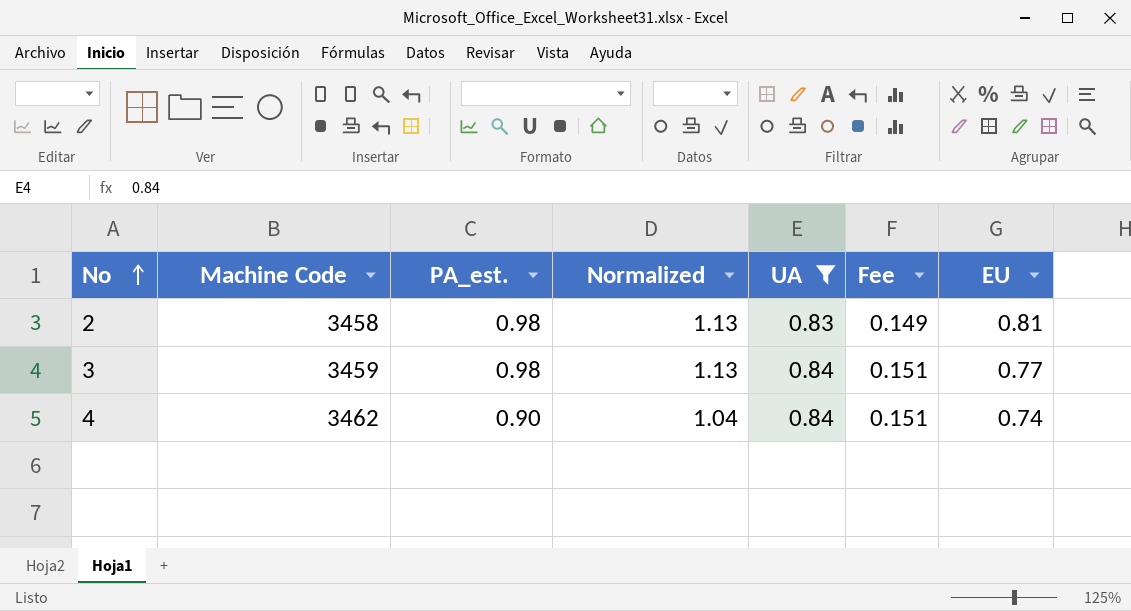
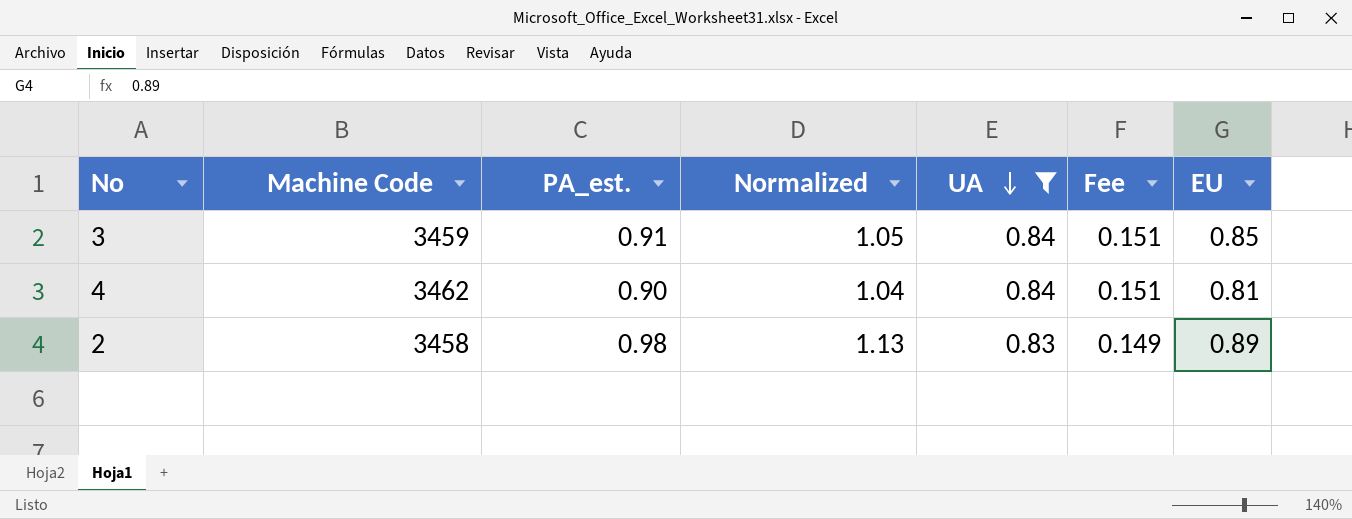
row order: No ascending -> UA descending
3 | PA_est.: 0.98 -> 0.91
3 | Normalized: 1.13 -> 1.05
3 | EU: 0.77 -> 0.85
4 | EU: 0.74 -> 0.81
2 | EU: 0.81 -> 0.89

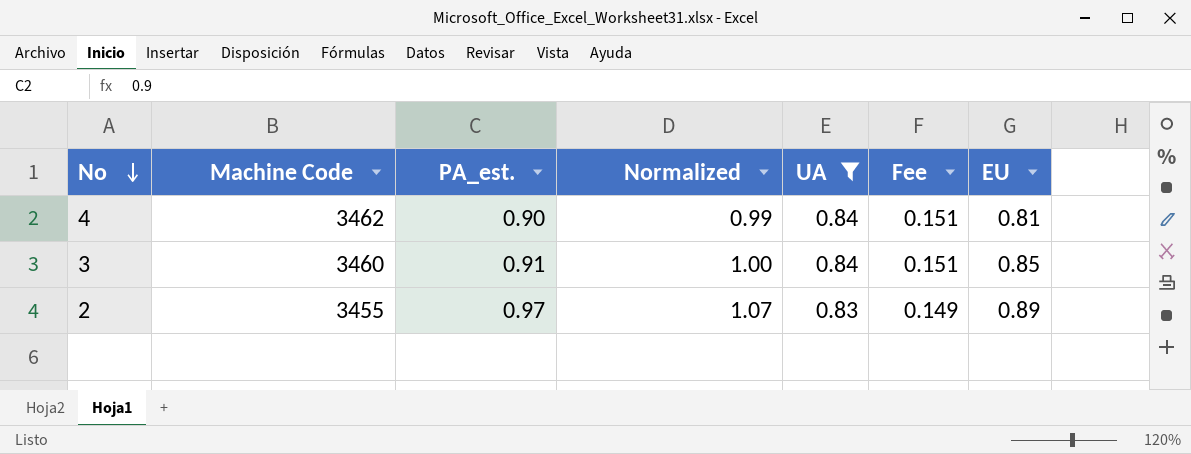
row order: UA descending -> No descending
column Normalized | formula: [PA_est.] * 1.15 -> [PA_est.] * 1.1
3 | Machine Code: 3459 -> 3460
2 | Machine Code: 3458 -> 3455
2 | PA_est.: 0.98 -> 0.97

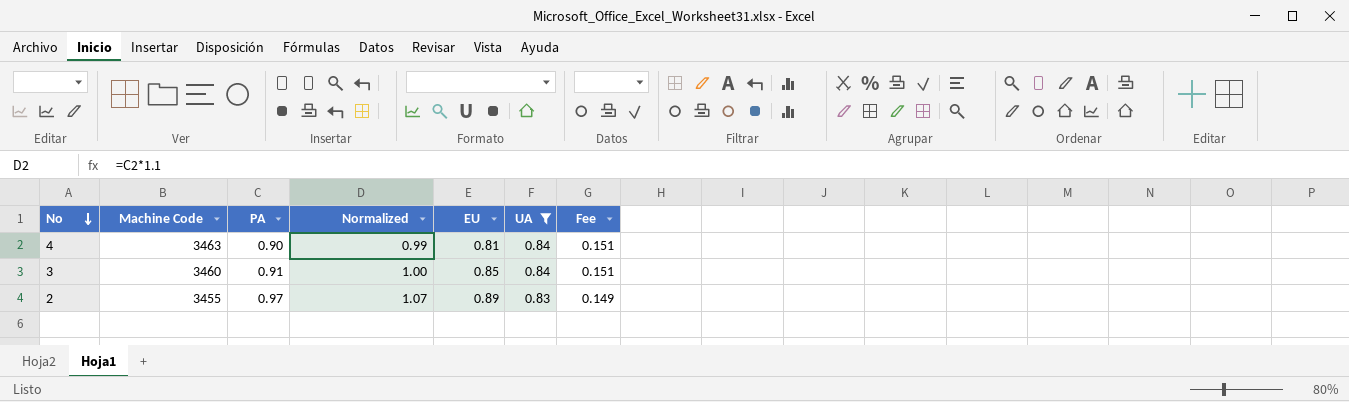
column name: PA_est. -> PA
column EU | position: 7 -> 5
4 | Machine Code: 3462 -> 3463

